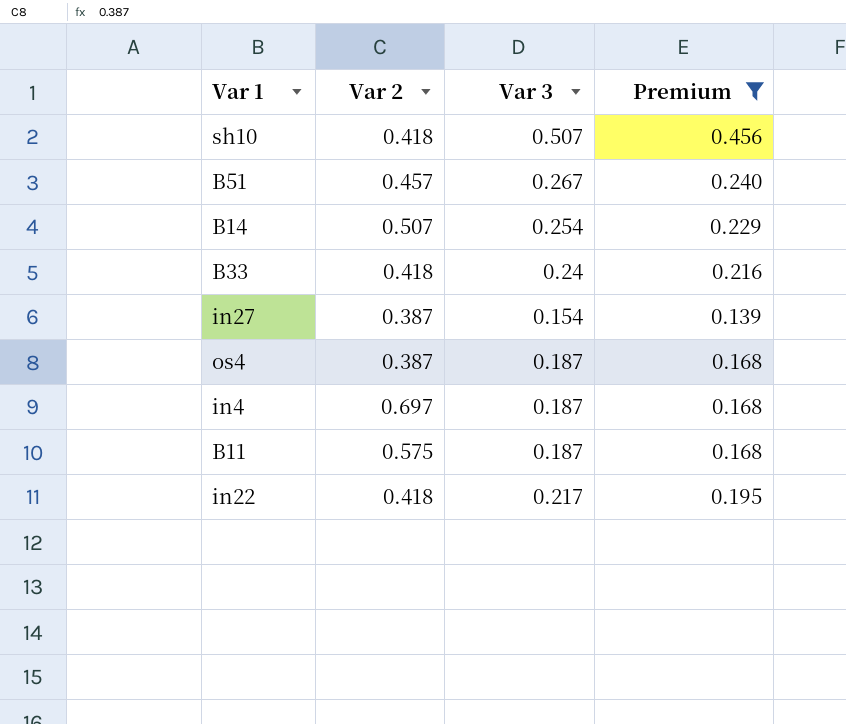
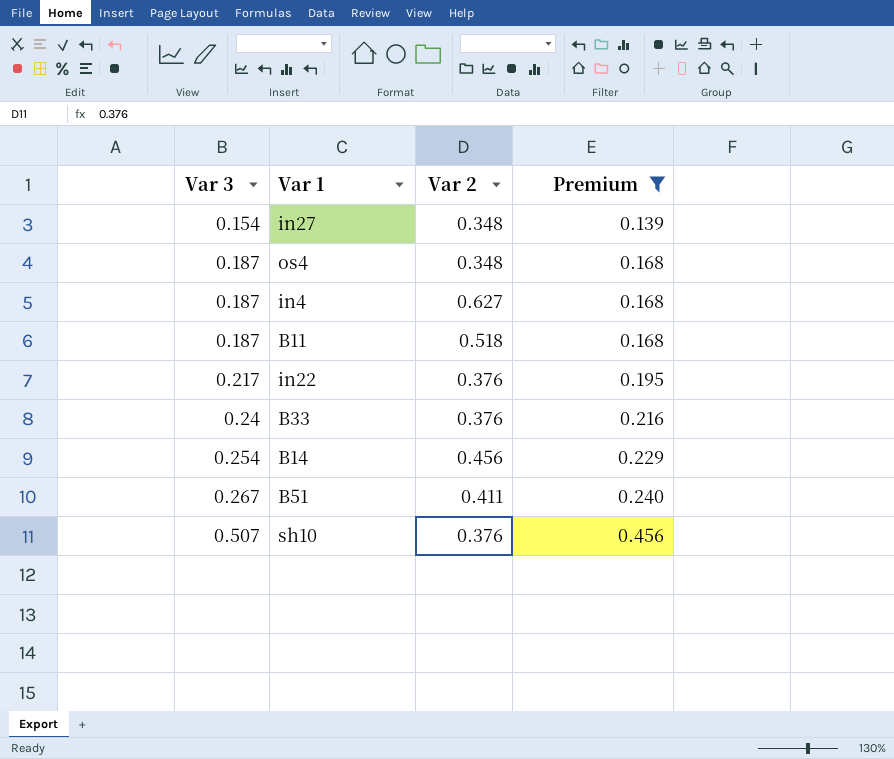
row order: none -> Var 3 ascending
column Var 3 | position: 3 -> 1
in27 | Var 2: 0.387 -> 0.348
os4 | Var 2: 0.387 -> 0.348
in4 | Var 2: 0.697 -> 0.627
B11 | Var 2: 0.575 -> 0.518
in22 | Var 2: 0.418 -> 0.376
B33 | Var 2: 0.418 -> 0.376
B14 | Var 2: 0.507 -> 0.456
B51 | Var 2: 0.457 -> 0.411
sh10 | Var 2: 0.418 -> 0.376

